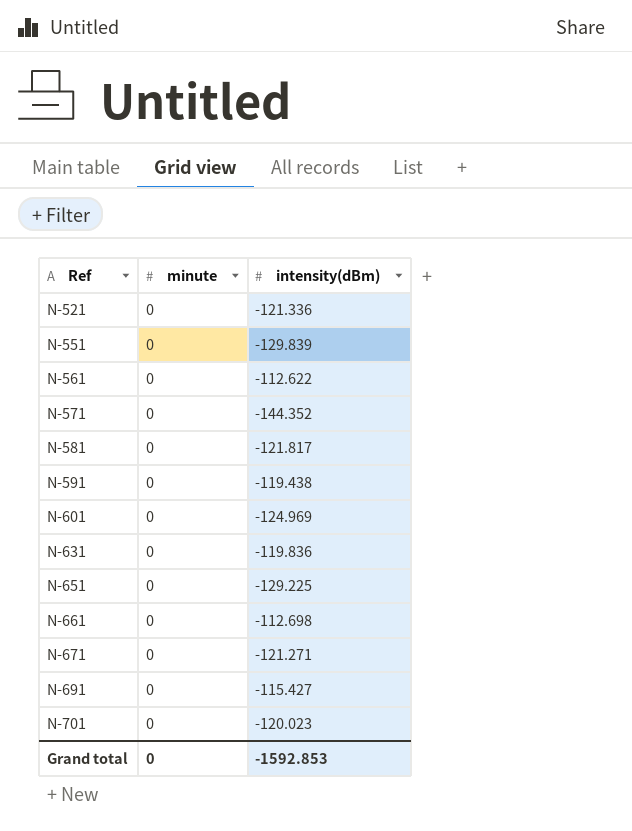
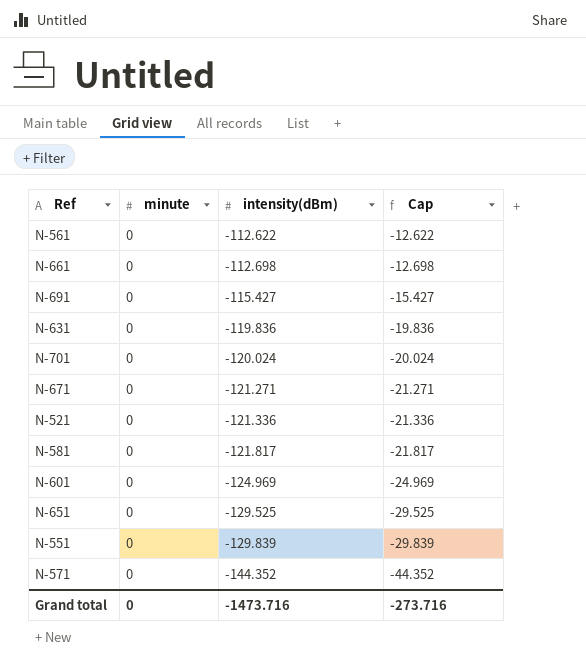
row order: Ref ascending -> intensity(dBm) descending
column Cap | formula: none -> [intensity(dBm)] + 100
row N-591: 0 | -119.438 -> none
N-701 | intensity(dBm): -120.023 -> -120.024
N-651 | intensity(dBm): -129.225 -> -129.525
Grand total | intensity(dBm): -1592.853 -> -1473.716

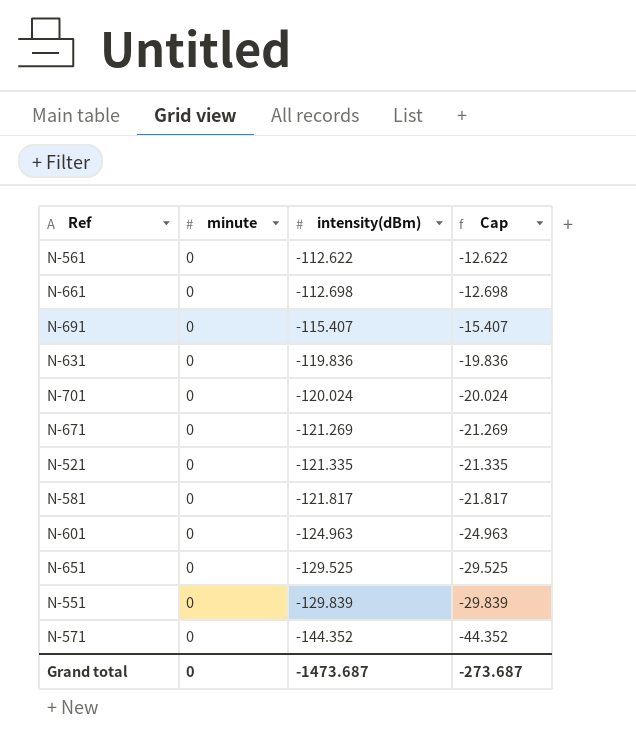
N-691 | intensity(dBm): -115.427 -> -115.407
N-691 | Cap: -15.427 -> -15.407
N-671 | intensity(dBm): -121.271 -> -121.269
N-671 | Cap: -21.271 -> -21.269
N-521 | intensity(dBm): -121.336 -> -121.335
N-521 | Cap: -21.336 -> -21.335
N-601 | intensity(dBm): -124.969 -> -124.963
N-601 | Cap: -24.969 -> -24.963
Grand total | intensity(dBm): -1473.716 -> -1473.687
Grand total | Cap: -273.716 -> -273.687

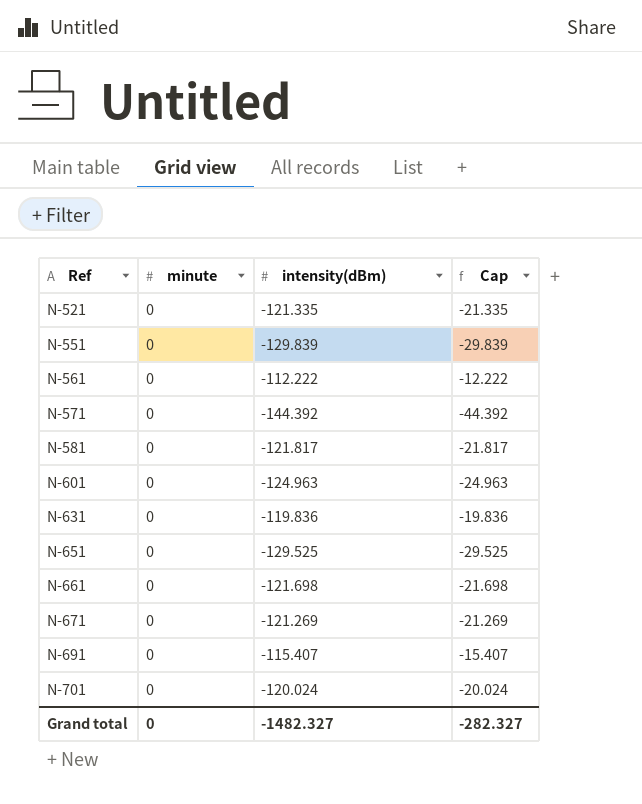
row order: intensity(dBm) descending -> Ref ascending
N-561 | intensity(dBm): -112.622 -> -112.222
N-561 | Cap: -12.622 -> -12.222
N-571 | intensity(dBm): -144.352 -> -144.392
N-571 | Cap: -44.352 -> -44.392
N-661 | intensity(dBm): -112.698 -> -121.698
N-661 | Cap: -12.698 -> -21.698
Grand total | intensity(dBm): -1473.687 -> -1482.327
Grand total | Cap: -273.687 -> -282.327

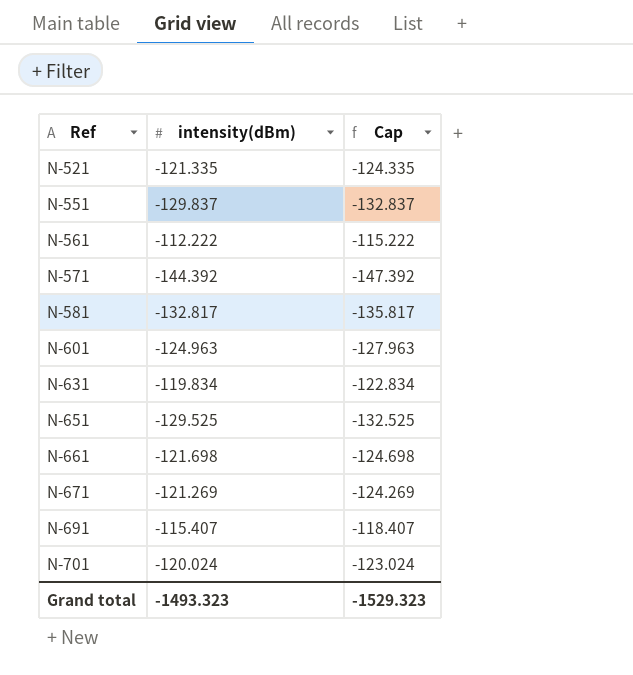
column minute | position: 2 -> none
column Cap | formula: [intensity(dBm)] + 100 -> [intensity(dBm)] - 3
N-551 | intensity(dBm): -129.839 -> -129.837
N-581 | intensity(dBm): -121.817 -> -132.817
N-631 | intensity(dBm): -119.836 -> -119.834
Grand total | intensity(dBm): -1482.327 -> -1493.323
Grand total | Cap: -282.327 -> -1529.323

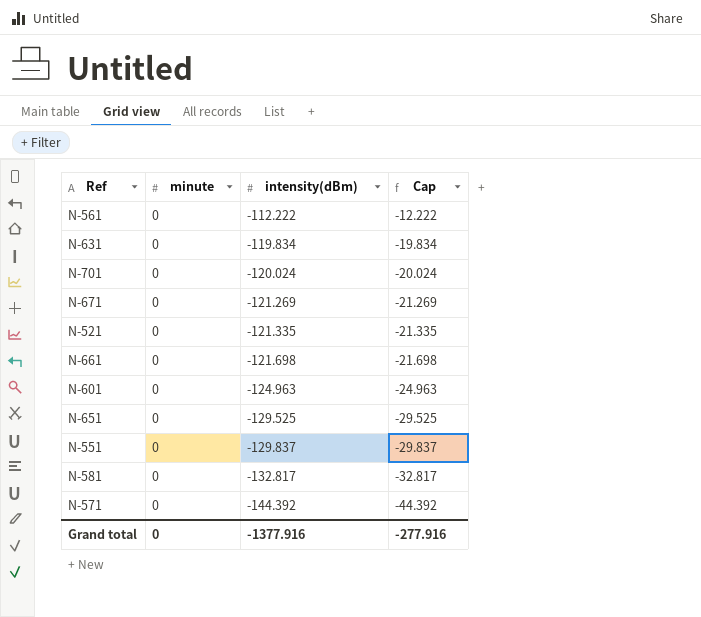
row order: Ref ascending -> intensity(dBm) descending
column minute | position: none -> 2
column Cap | formula: [intensity(dBm)] - 3 -> [intensity(dBm)] + 100
row N-691: -115.407 | -118.407 -> none
Grand total | intensity(dBm): -1493.323 -> -1377.916
Grand total | Cap: -1529.323 -> -277.916

